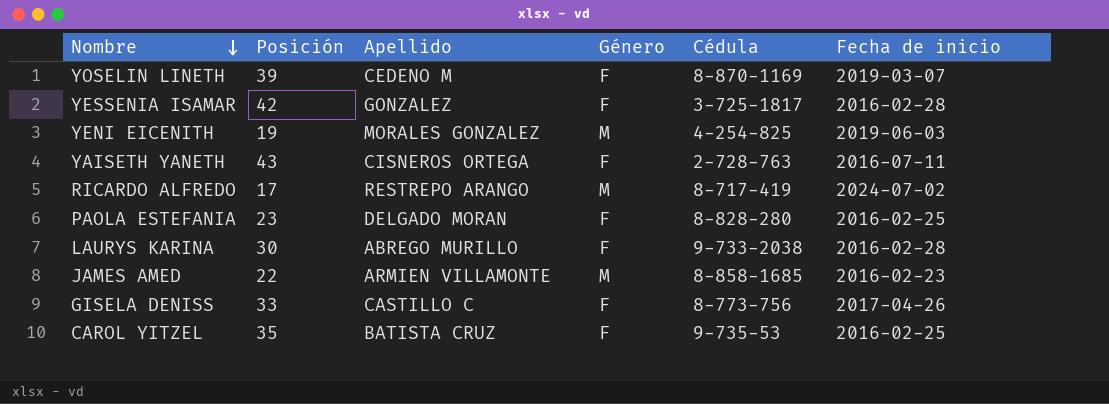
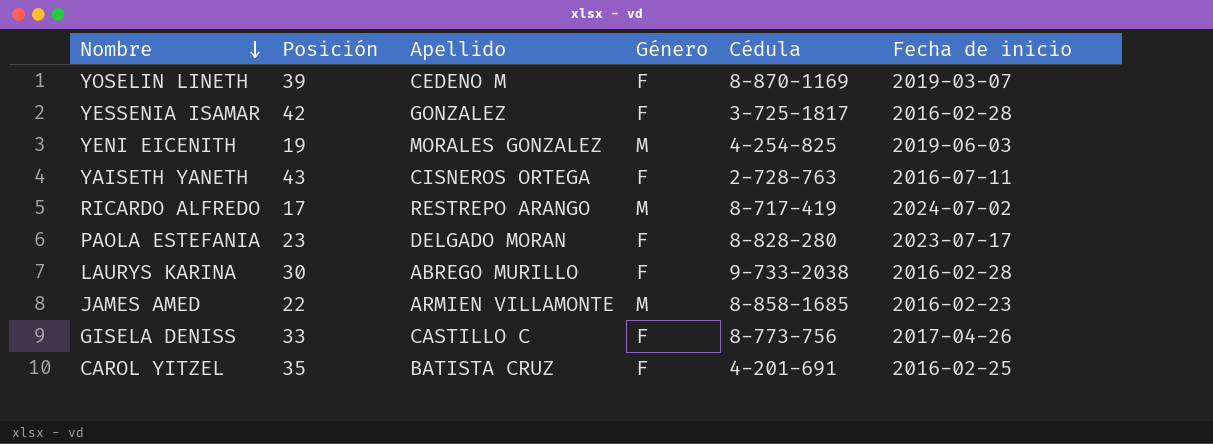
PAOLA ESTEFANIA | Fecha de inicio: 2016-02-25 -> 2023-07-17
CAROL YITZEL | Cédula: 9-735-53 -> 4-201-691

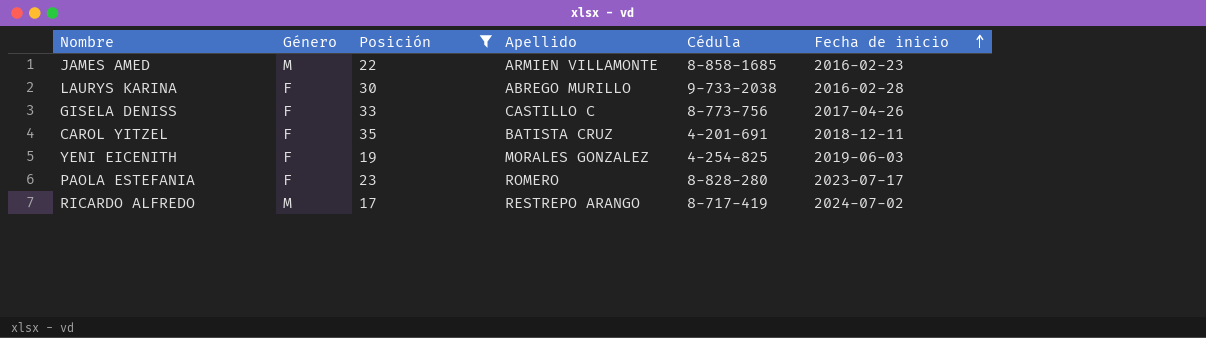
filter: none -> Posición <= 35
row order: Nombre descending -> Fecha de inicio ascending
column Género | position: 4 -> 2
CAROL YITZEL | Fecha de inicio: 2016-02-25 -> 2018-12-11
YENI EICENITH | Género: M -> F
PAOLA ESTEFANIA | Apellido: DELGADO MORAN -> ROMERO

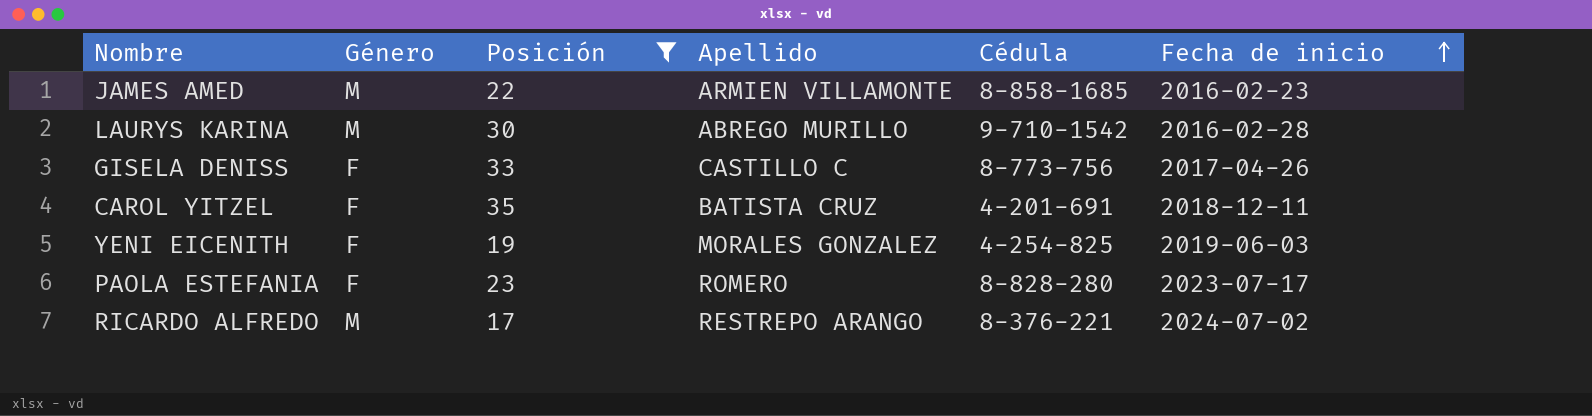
LAURYS KARINA | Género: F -> M
LAURYS KARINA | Cédula: 9-733-2038 -> 9-710-1542
RICARDO ALFREDO | Cédula: 8-717-419 -> 8-376-221

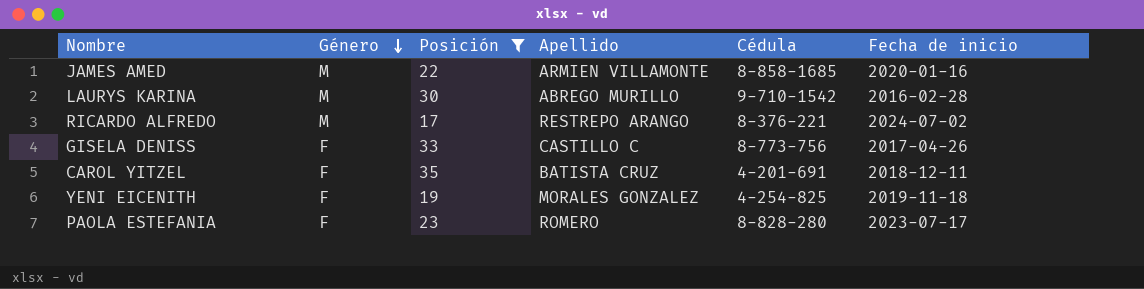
row order: Fecha de inicio ascending -> Género descending
JAMES AMED | Fecha de inicio: 2016-02-23 -> 2020-01-16
YENI EICENITH | Fecha de inicio: 2019-06-03 -> 2019-11-18

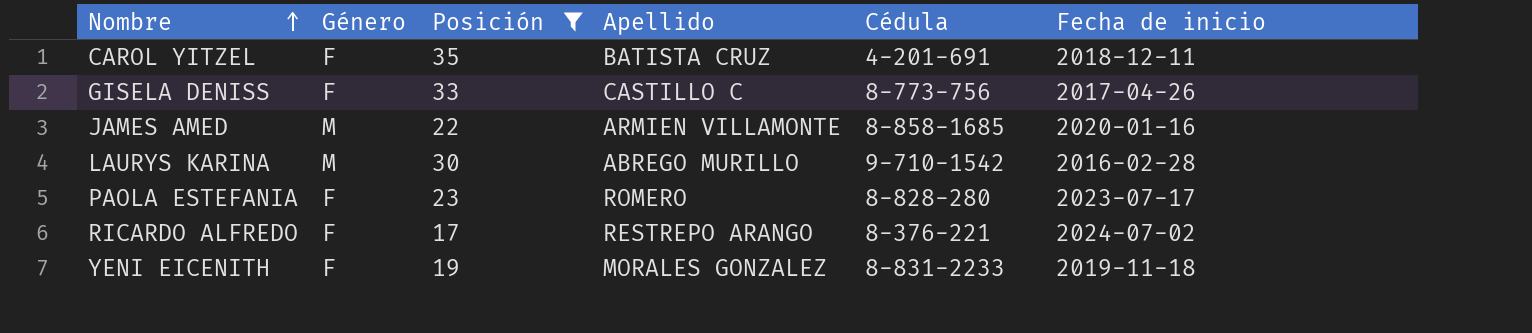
row order: Género descending -> Nombre ascending
RICARDO ALFREDO | Género: M -> F
YENI EICENITH | Cédula: 4-254-825 -> 8-831-2233

